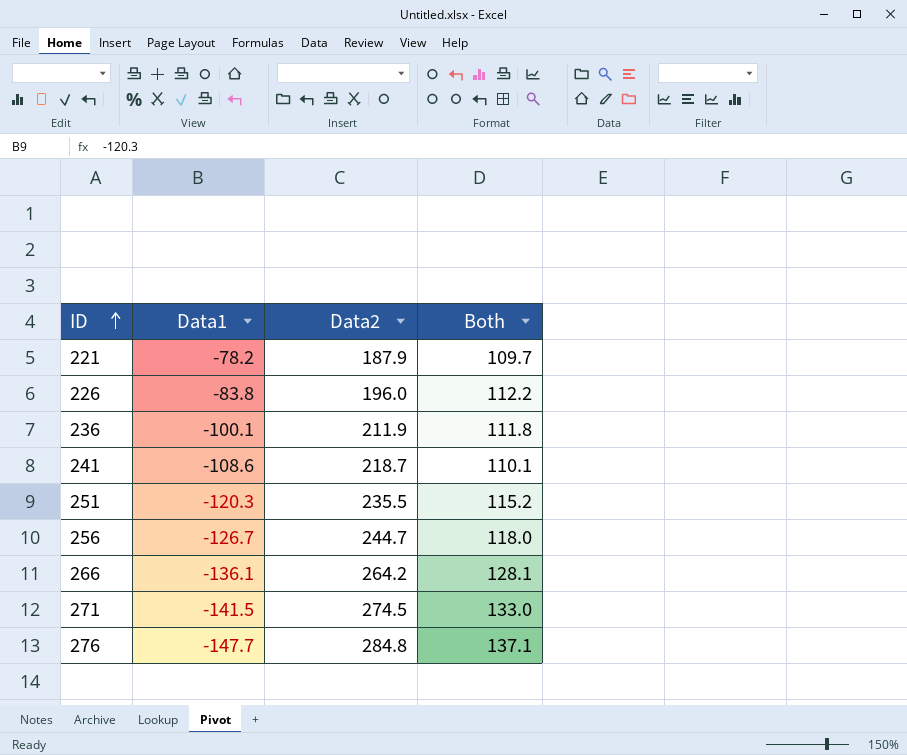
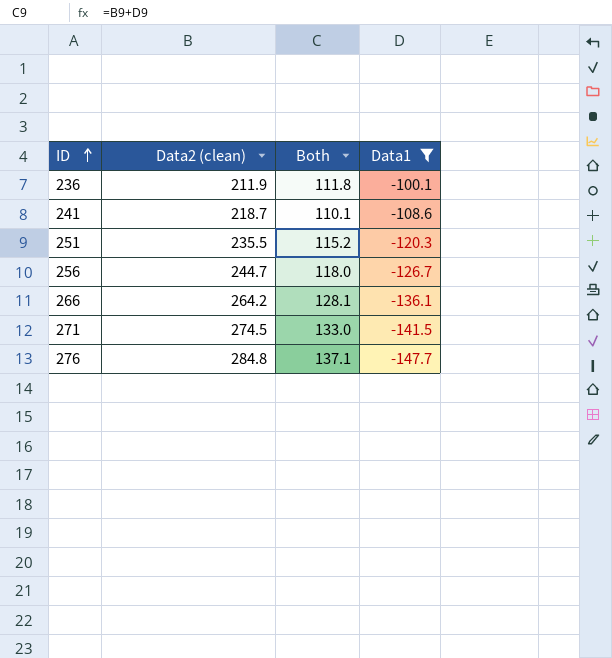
filter: none -> Data1 <= -100.1
column name: Data2 -> Data2 (clean)
column Data1 | position: 2 -> 4

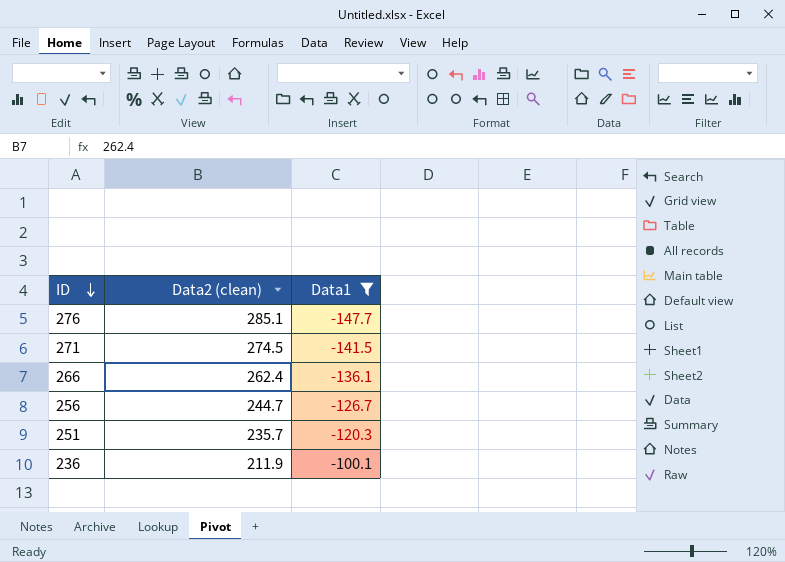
row order: ID ascending -> ID descending
column Both | formula: [Data2 (clean)] + [Data1] -> none
row 241: 218.7 | 110.1 | -108.6 -> none
276 | Data2 (clean): 284.8 -> 285.1
266 | Data2 (clean): 264.2 -> 262.4
251 | Data2 (clean): 235.5 -> 235.7

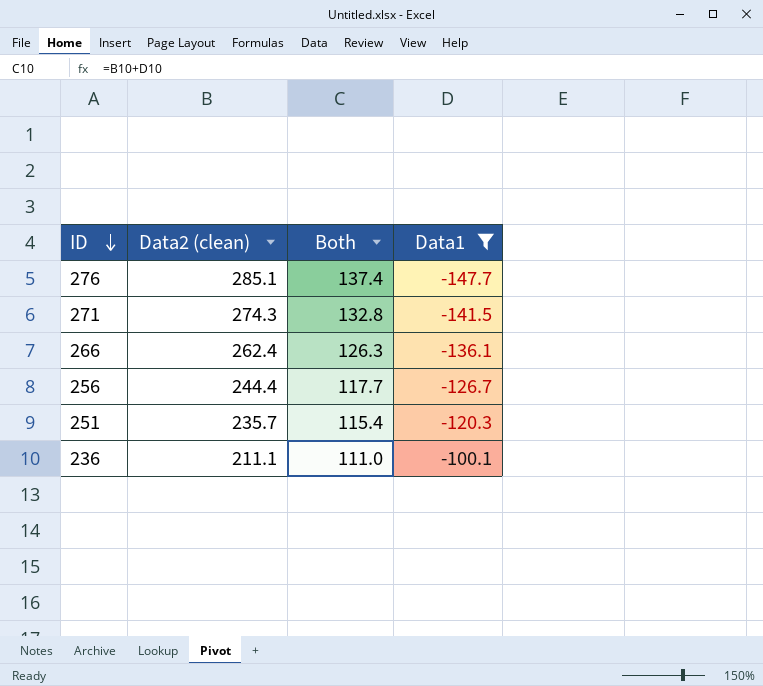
column Both | formula: none -> [Data2 (clean)] + [Data1]
271 | Data2 (clean): 274.5 -> 274.3
256 | Data2 (clean): 244.7 -> 244.4
236 | Data2 (clean): 211.9 -> 211.1

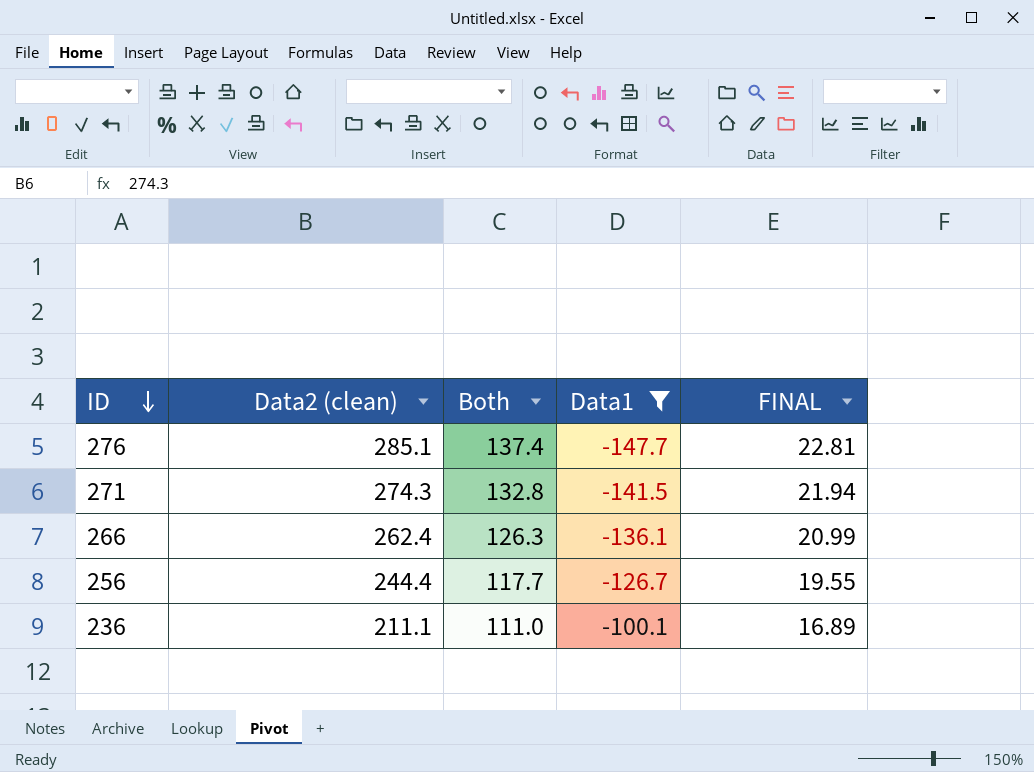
column FINAL | formula: none -> [Data2 (clean)] * 0.08
row 251: 235.7 | 115.4 | -120.3 -> none

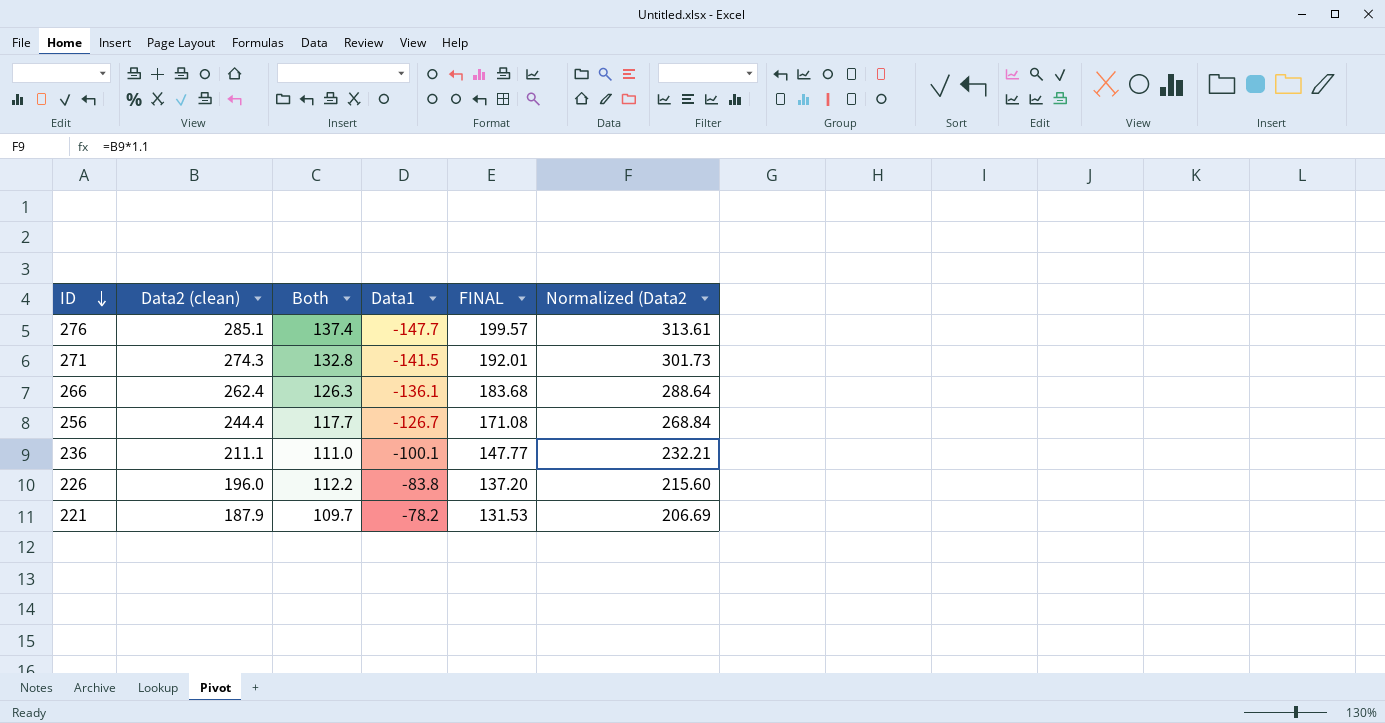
filter: Data1 <= -100.1 -> none
column FINAL | formula: [Data2 (clean)] * 0.08 -> [Data2 (clean)] * 0.7
column Normalized (Data2 | formula: none -> [Data2 (clean)] * 1.1

